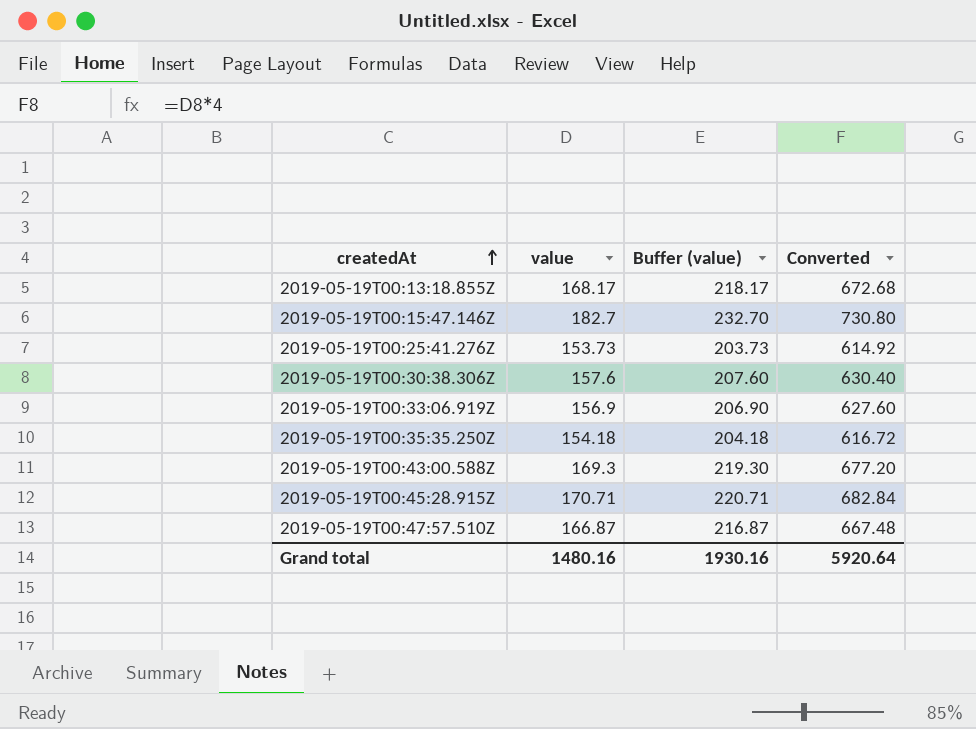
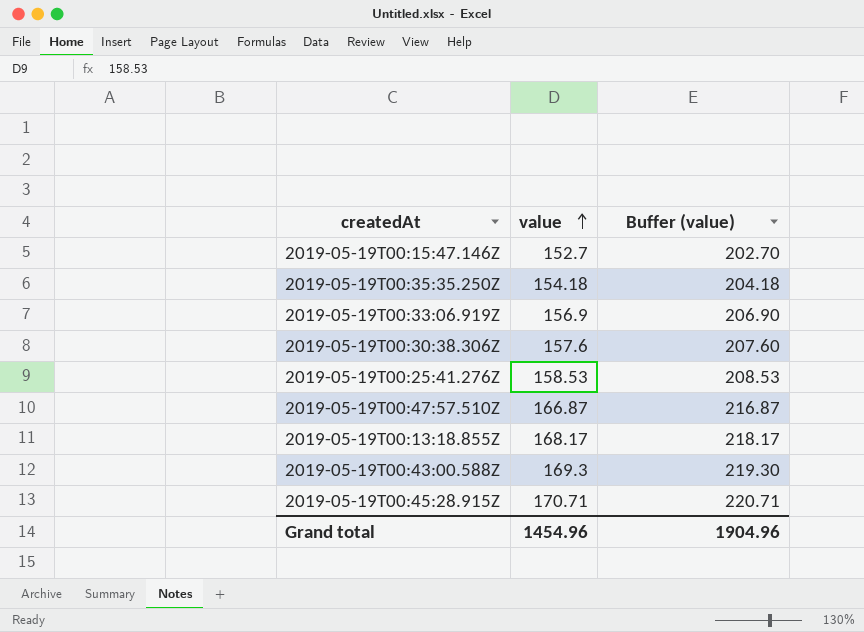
row order: createdAt ascending -> value ascending
column Converted | formula: [value] * 4 -> none
2019-05-19T00:15:47.146Z | value: 182.7 -> 152.7
2019-05-19T00:15:47.146Z | Buffer (value): 232.70 -> 202.70
2019-05-19T00:25:41.276Z | value: 153.73 -> 158.53
2019-05-19T00:25:41.276Z | Buffer (value): 203.73 -> 208.53
Grand total | value: 1480.16 -> 1454.96
Grand total | Buffer (value): 1930.16 -> 1904.96

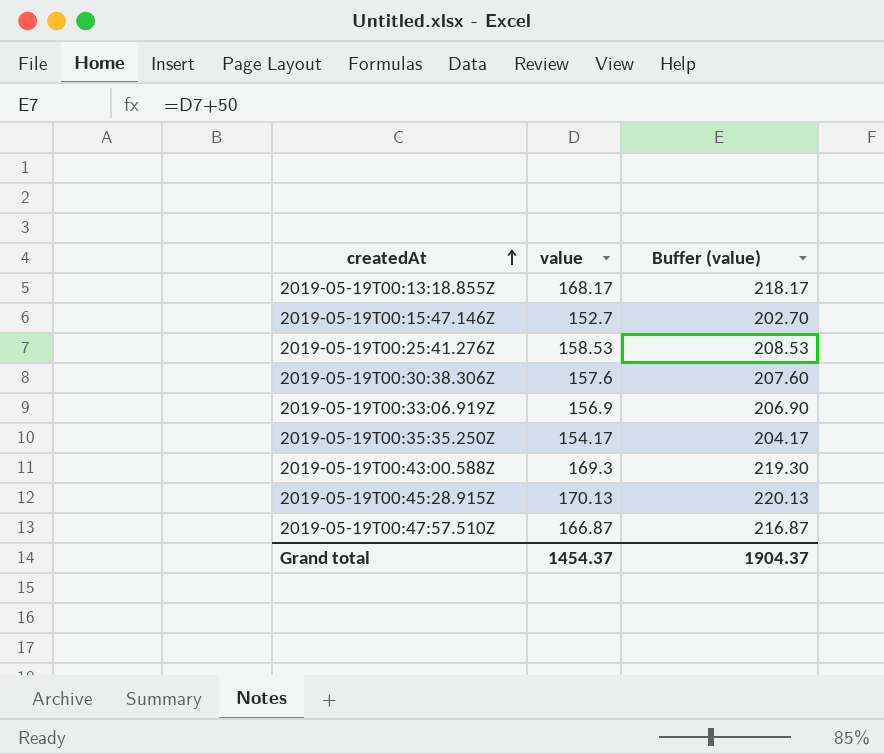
row order: value ascending -> createdAt ascending
2019-05-19T00:35:35.250Z | value: 154.18 -> 154.17
2019-05-19T00:35:35.250Z | Buffer (value): 204.18 -> 204.17
2019-05-19T00:45:28.915Z | value: 170.71 -> 170.13
2019-05-19T00:45:28.915Z | Buffer (value): 220.71 -> 220.13
Grand total | value: 1454.96 -> 1454.37
Grand total | Buffer (value): 1904.96 -> 1904.37

